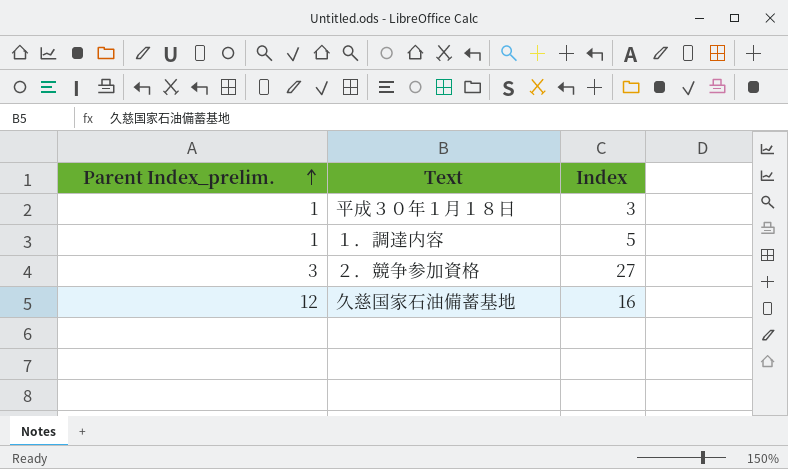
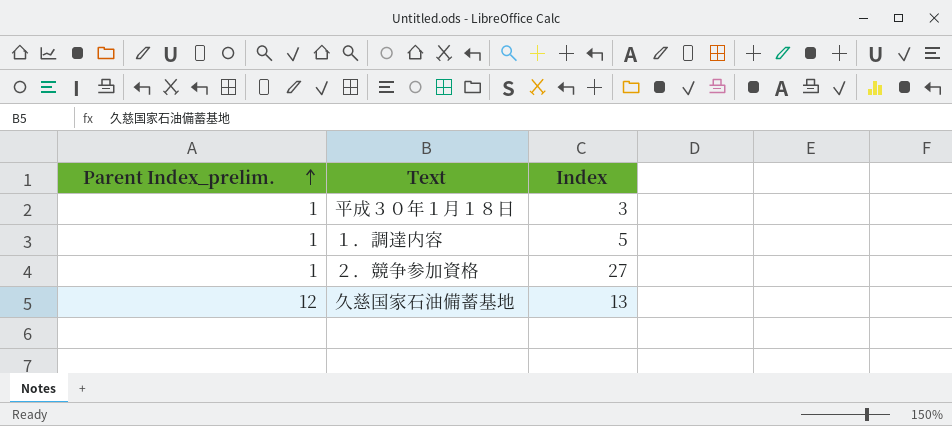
２．競争参加資格 | Parent Index_prelim.: 3 -> 1
久慈国家石油備蓄基地 | Index: 16 -> 13

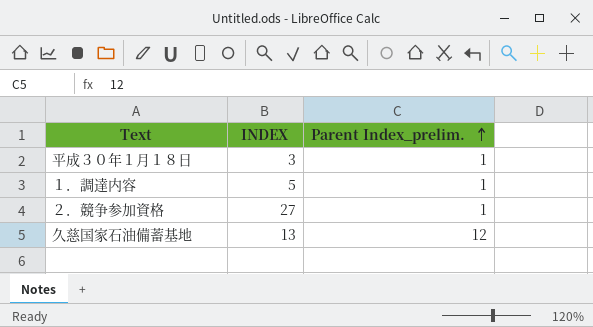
column name: Index -> INDEX
column Parent Index_prelim. | position: 1 -> 3

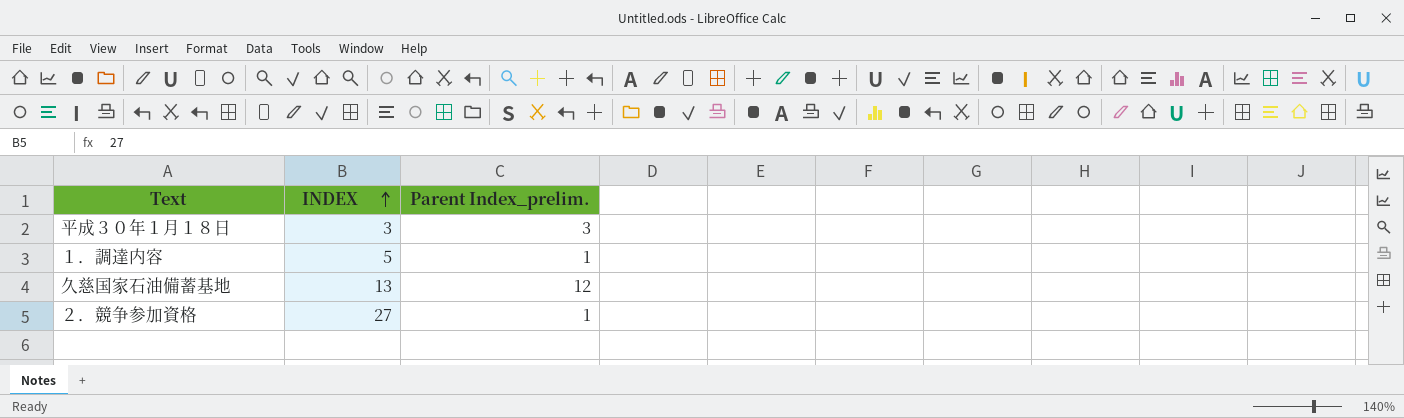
row order: Parent Index_prelim. ascending -> INDEX ascending
平成３０年１月１８日 | Parent Index_prelim.: 1 -> 3

